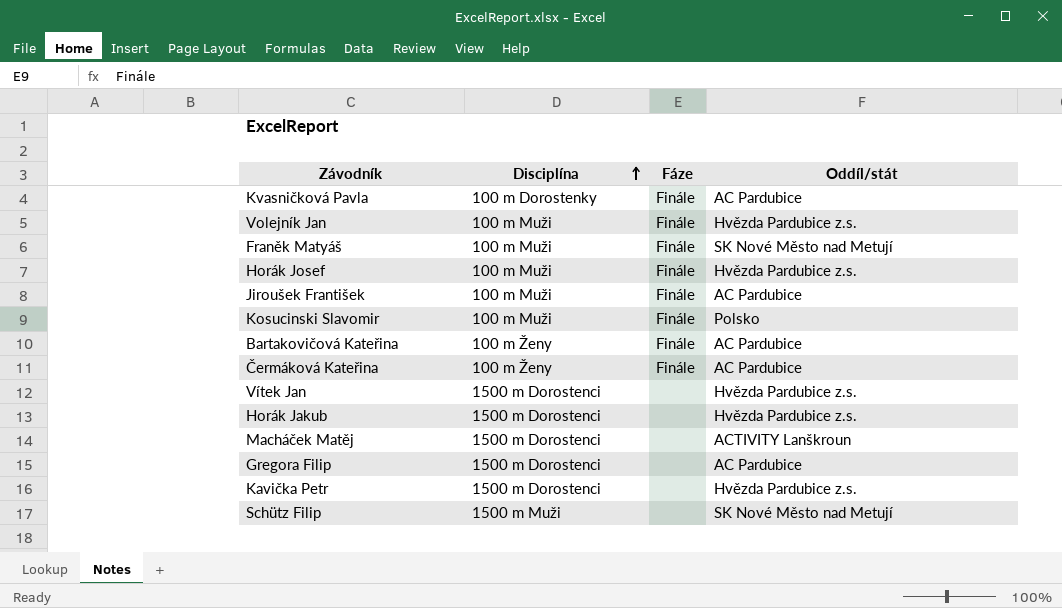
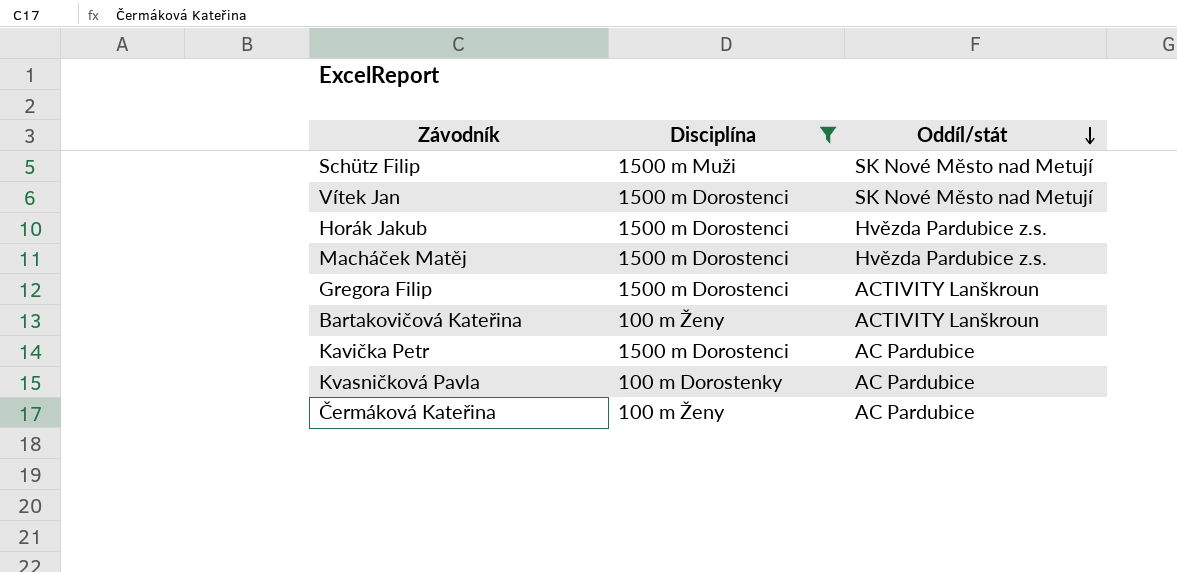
filter: none -> Disciplína != 100 m Muži
row order: Disciplína ascending -> Oddíl/stát descending
column Fáze | position: 3 -> none
Vítek Jan | Oddíl/stát: Hvězda Pardubice z.s. -> SK Nové Město nad Metují
Macháček Matěj | Oddíl/stát: ACTIVITY Lanškroun -> Hvězda Pardubice z.s.
Gregora Filip | Oddíl/stát: AC Pardubice -> ACTIVITY Lanškroun
Bartakovičová Kateřina | Oddíl/stát: AC Pardubice -> ACTIVITY Lanškroun
Kavička Petr | Oddíl/stát: Hvězda Pardubice z.s. -> AC Pardubice

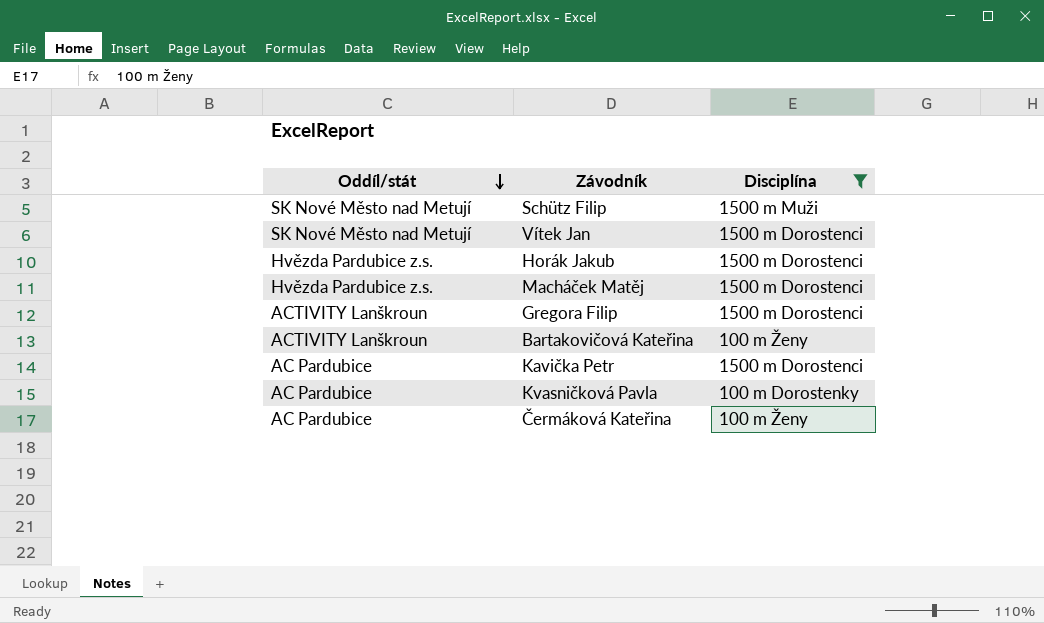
column Oddíl/stát | position: 3 -> 1

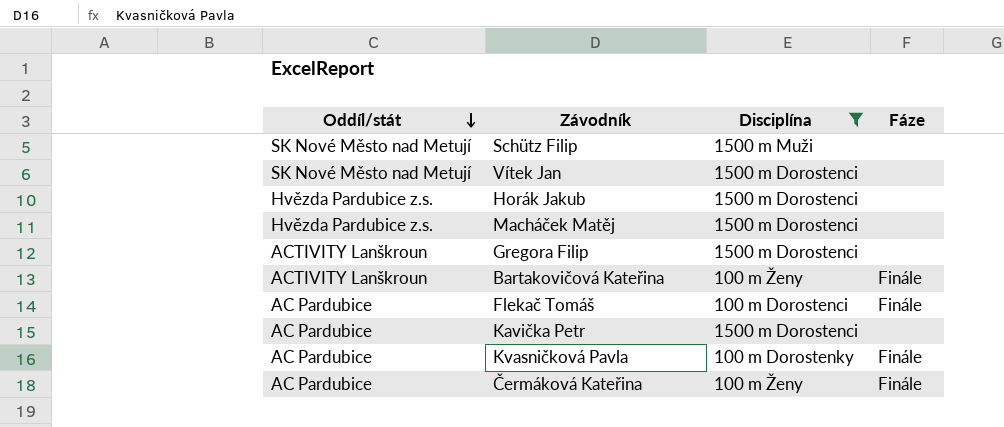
column Fáze | position: none -> 4
row Flekač Tomáš: none -> AC Pardubice | 100 m Dorostenci | Finále

